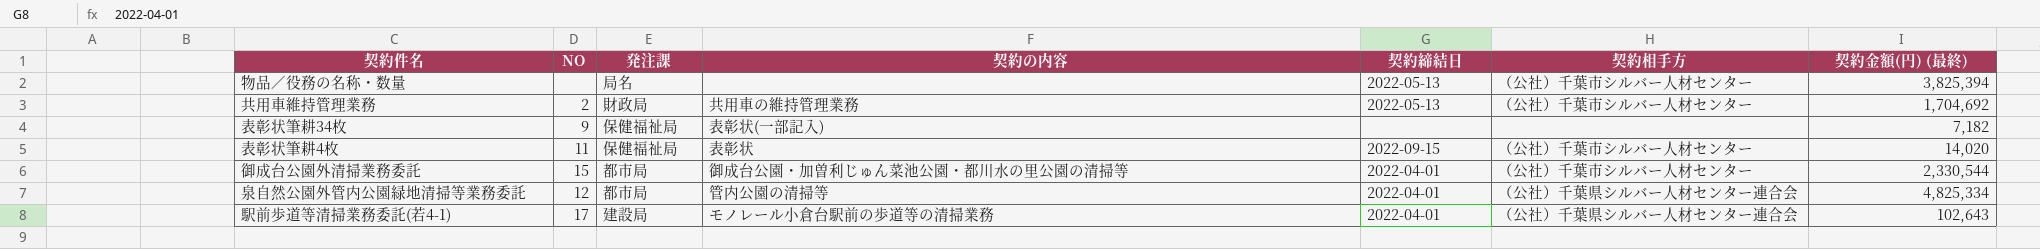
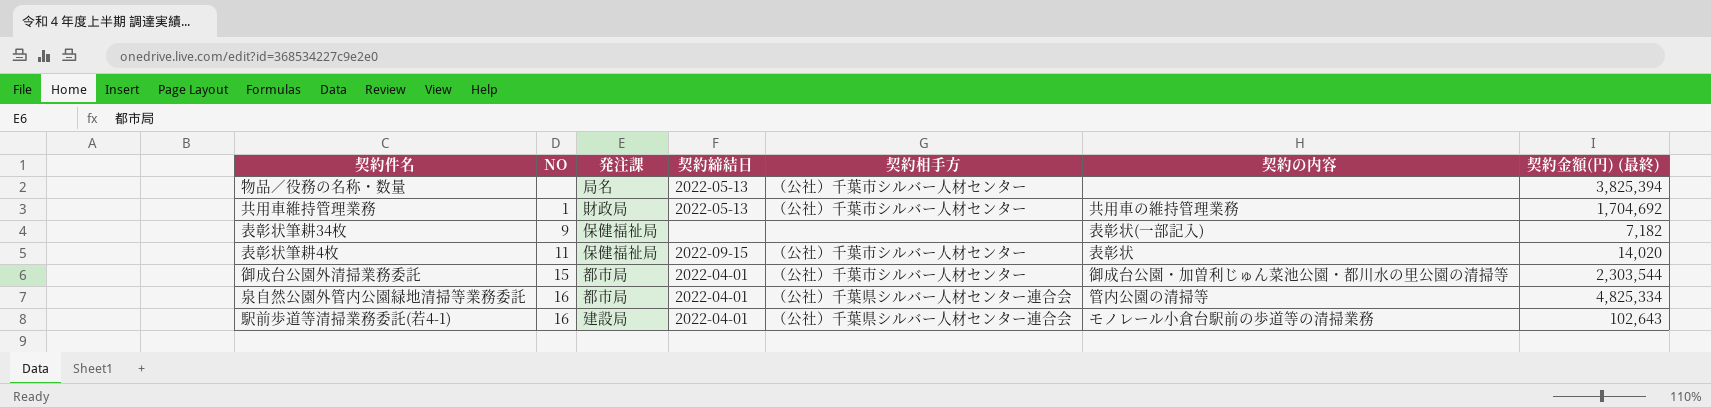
column 契約の内容 | position: 4 -> 6
共用車維持管理業務 | NO: 2 -> 1
御成台公園外清掃業務委託 | 契約金額(円) (最終): 2,330,544 -> 2,303,544
泉自然公園外管内公園緑地清掃等業務委託 | NO: 12 -> 16
駅前歩道等清掃業務委託(若4-1) | NO: 17 -> 16

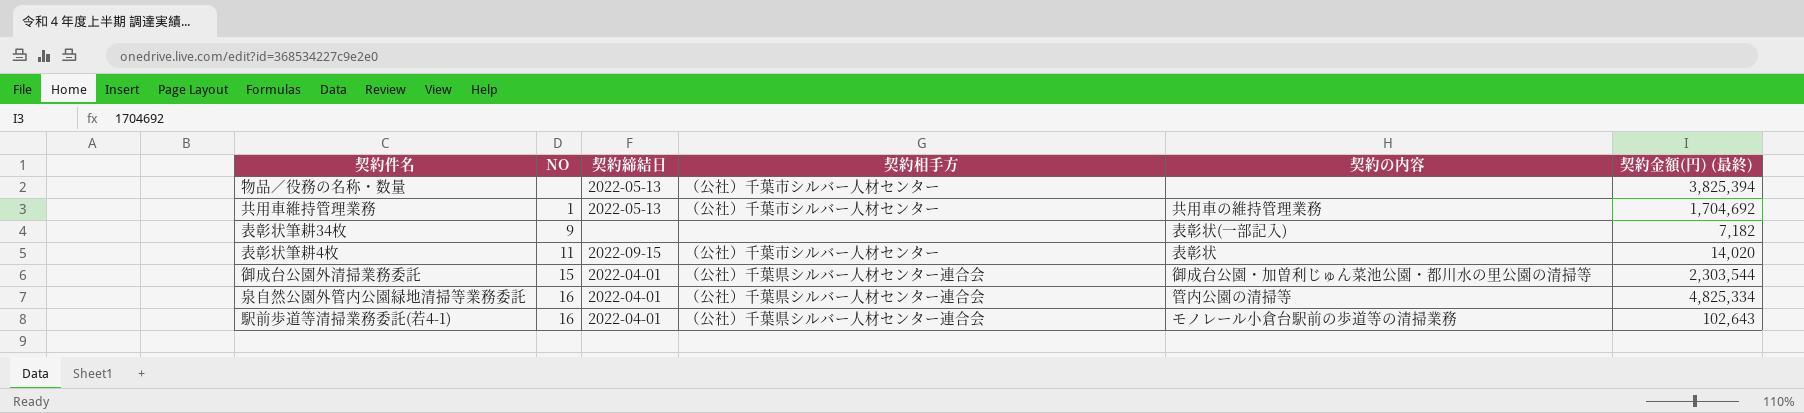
column 発注課 | position: 3 -> none
御成台公園外清掃業務委託 | 契約相手方: （公社）千葉市シルバー人材センター -> （公社）千葉県シルバー人材センター連合会

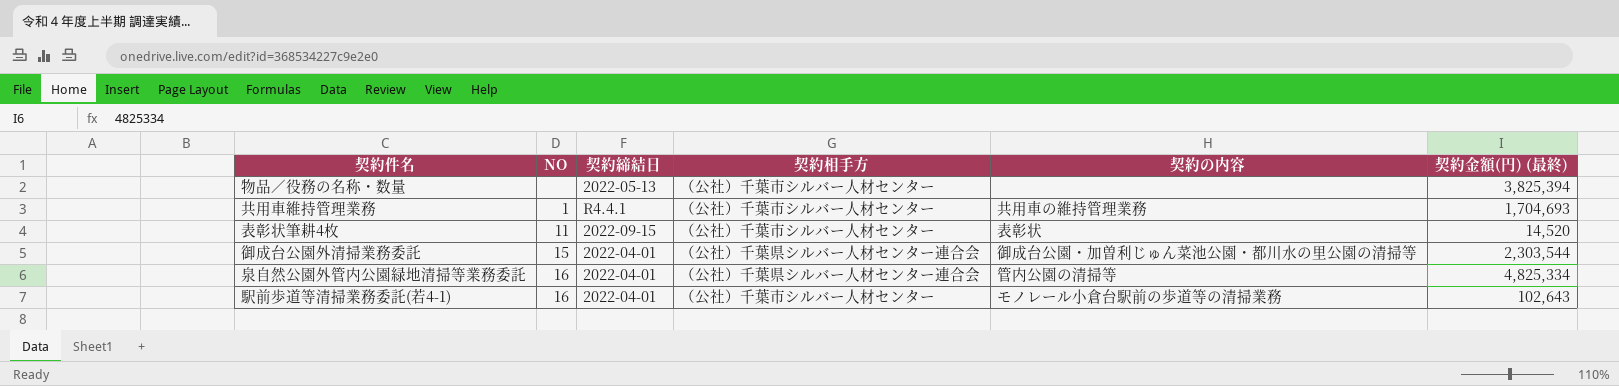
row 表彰状筆耕34枚: 9 | none | none | 表彰状(一部記入) | 7,182 -> none
共用車維持管理業務 | 契約締結日: 2022-05-13 -> R4.4.1
共用車維持管理業務 | 契約金額(円) (最終): 1,704,692 -> 1,704,693
表彰状筆耕4枚 | 契約金額(円) (最終): 14,020 -> 14,520
駅前歩道等清掃業務委託(若4-1) | 契約相手方: （公社）千葉県シルバー人材センター連合会 -> （公社）千葉市シルバー人材センター

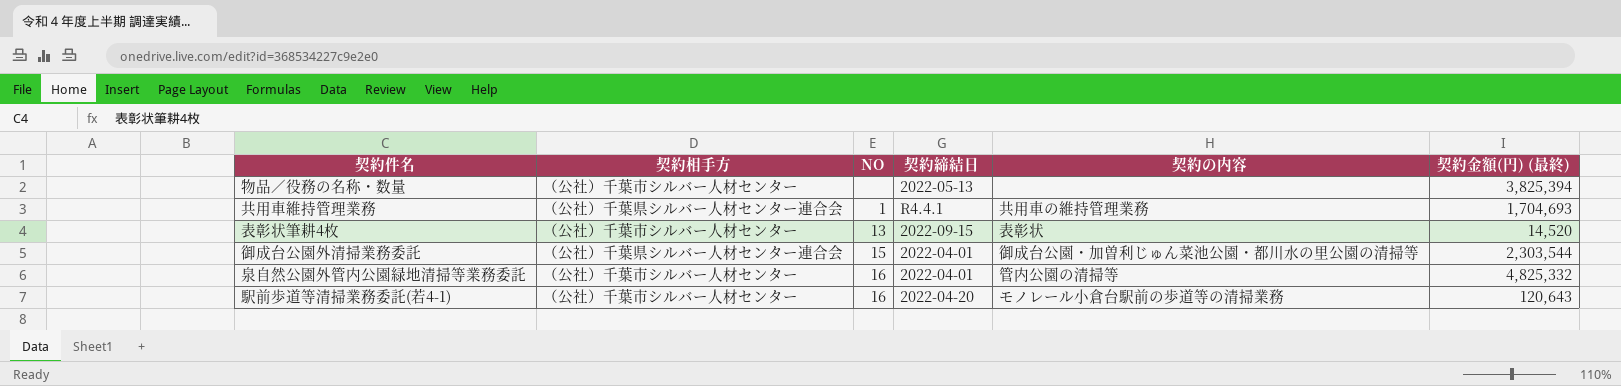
column 契約相手方 | position: 4 -> 2
共用車維持管理業務 | 契約相手方: （公社）千葉市シルバー人材センター -> （公社）千葉県シルバー人材センター連合会
表彰状筆耕4枚 | NO: 11 -> 13
泉自然公園外管内公園緑地清掃等業務委託 | 契約相手方: （公社）千葉県シルバー人材センター連合会 -> （公社）千葉市シルバー人材センター
泉自然公園外管内公園緑地清掃等業務委託 | 契約金額(円) (最終): 4,825,334 -> 4,825,332
駅前歩道等清掃業務委託(若4-1) | 契約締結日: 2022-04-01 -> 2022-04-20
駅前歩道等清掃業務委託(若4-1) | 契約金額(円) (最終): 102,643 -> 120,643

